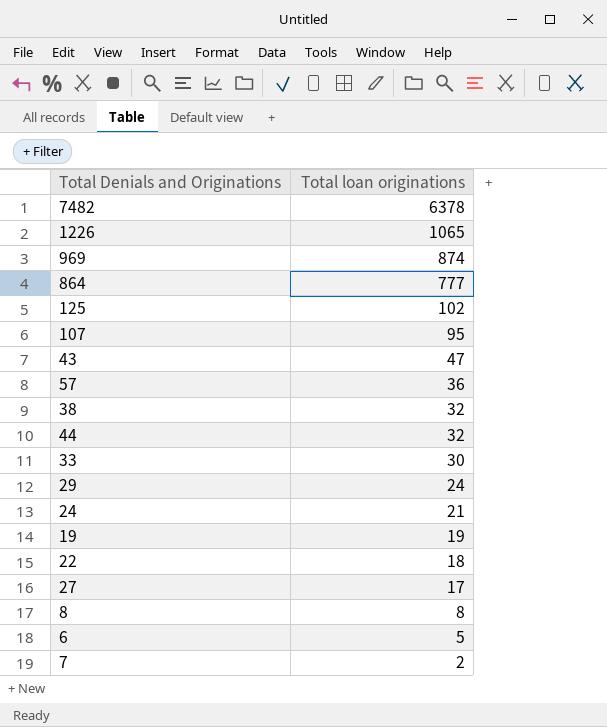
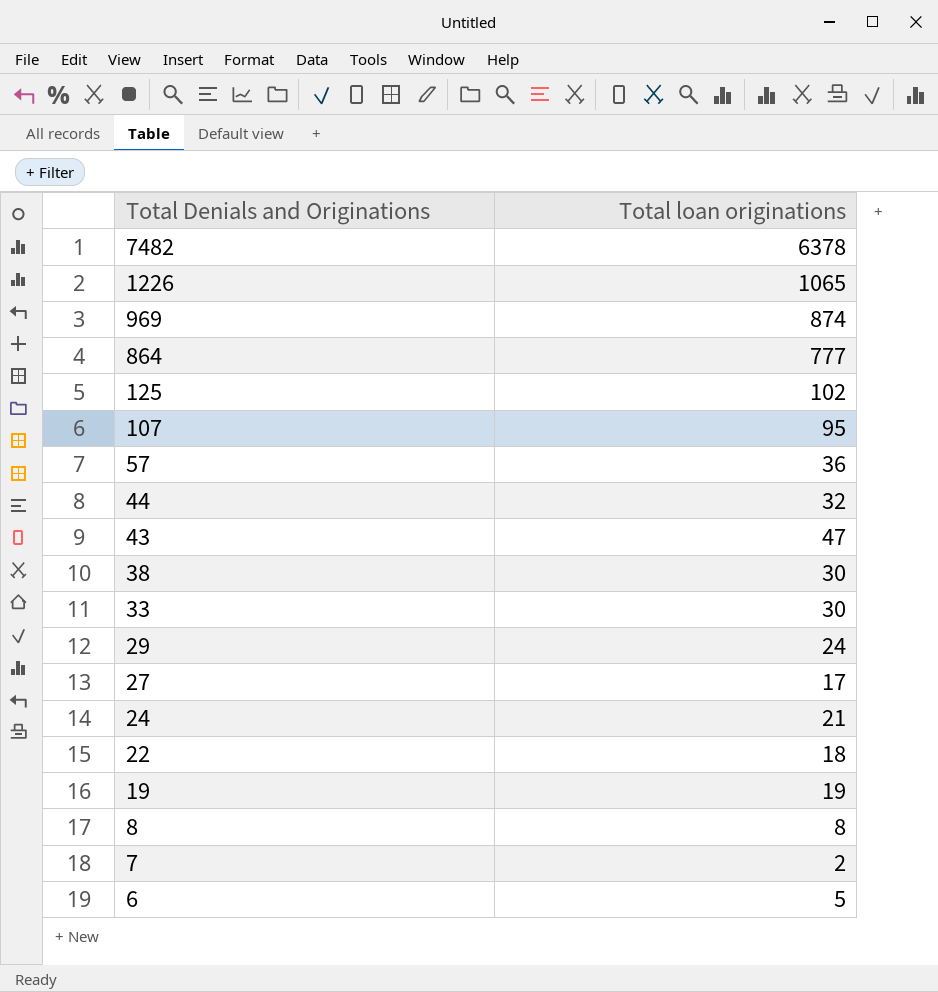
row order: Total loan originations descending -> Total Denials and Originations descending
38 | Total loan originations: 32 -> 30

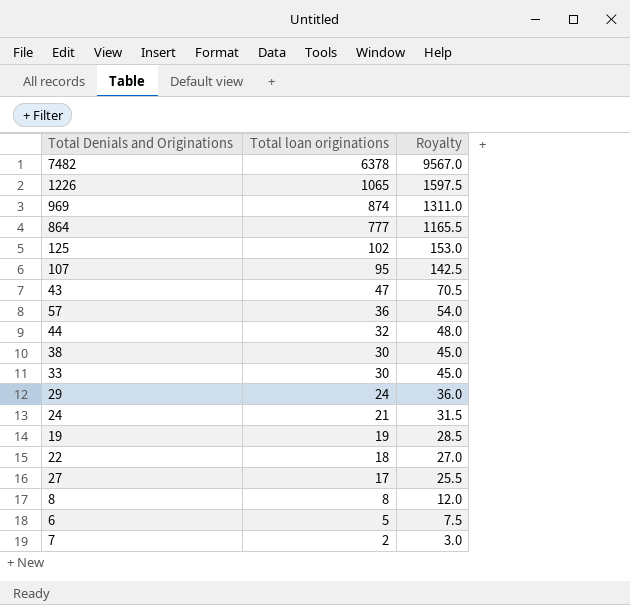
row order: Total Denials and Originations descending -> Total loan originations descending
column Royalty | formula: none -> [Total loan originations] * 1.5

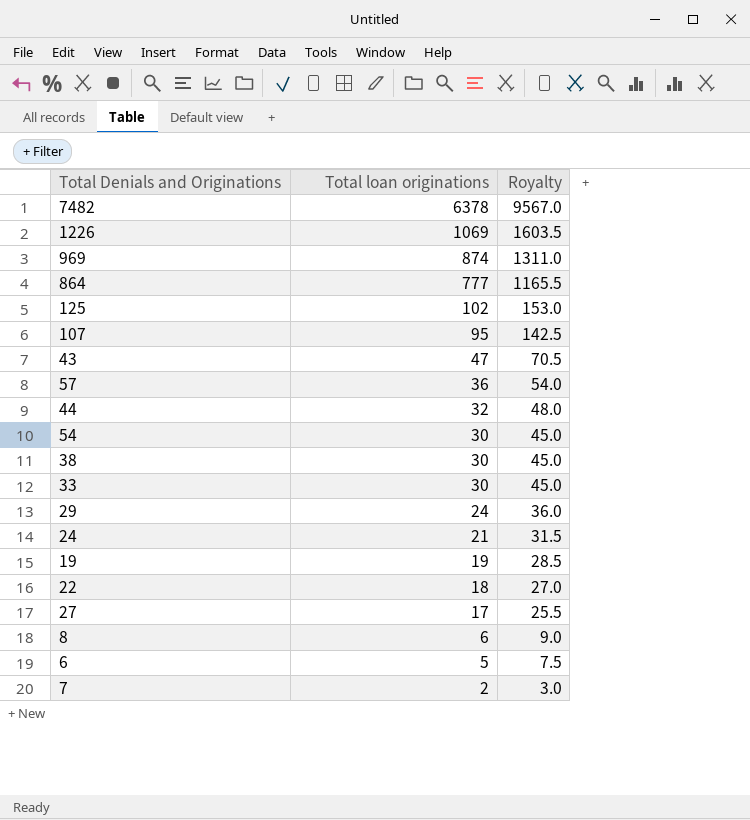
1226 | Total loan originations: 1065 -> 1069
1226 | Royalty: 1597.5 -> 1603.5
row 54: none -> 30 | 45.0
8 | Total loan originations: 8 -> 6
8 | Royalty: 12.0 -> 9.0

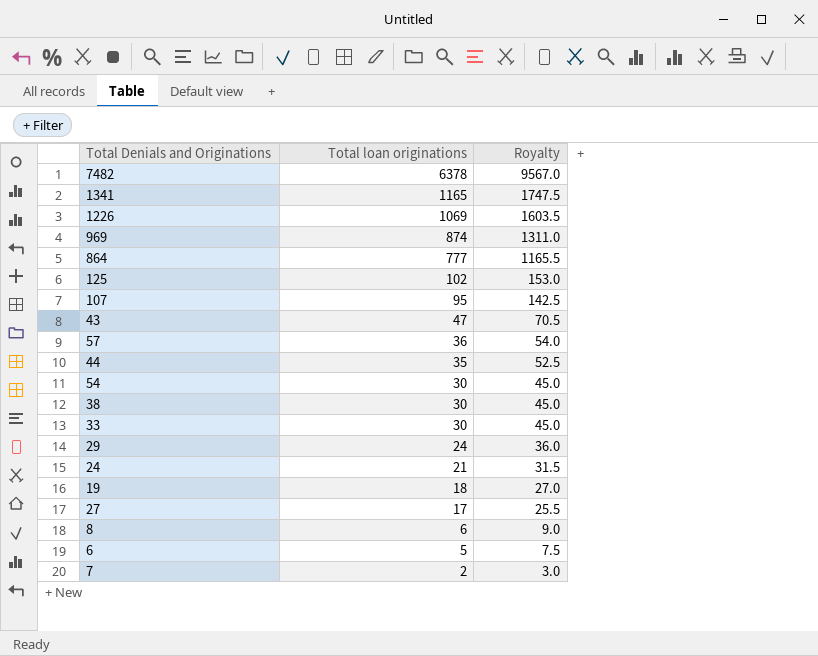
row 22: 18 | 27.0 -> none
row 1341: none -> 1165 | 1747.5
44 | Total loan originations: 32 -> 35
44 | Royalty: 48.0 -> 52.5
19 | Total loan originations: 19 -> 18
19 | Royalty: 28.5 -> 27.0

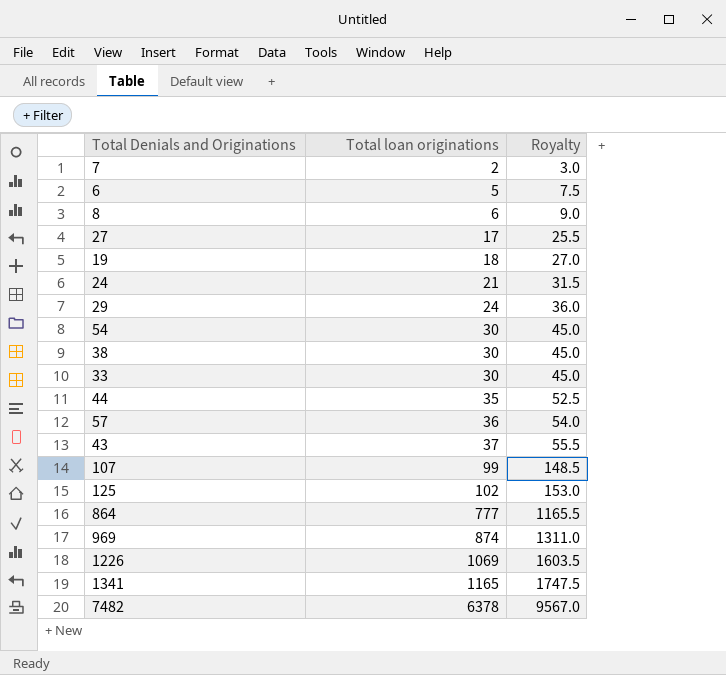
row order: Total loan originations descending -> Total loan originations ascending
43 | Total loan originations: 47 -> 37
43 | Royalty: 70.5 -> 55.5
107 | Total loan originations: 95 -> 99
107 | Royalty: 142.5 -> 148.5

